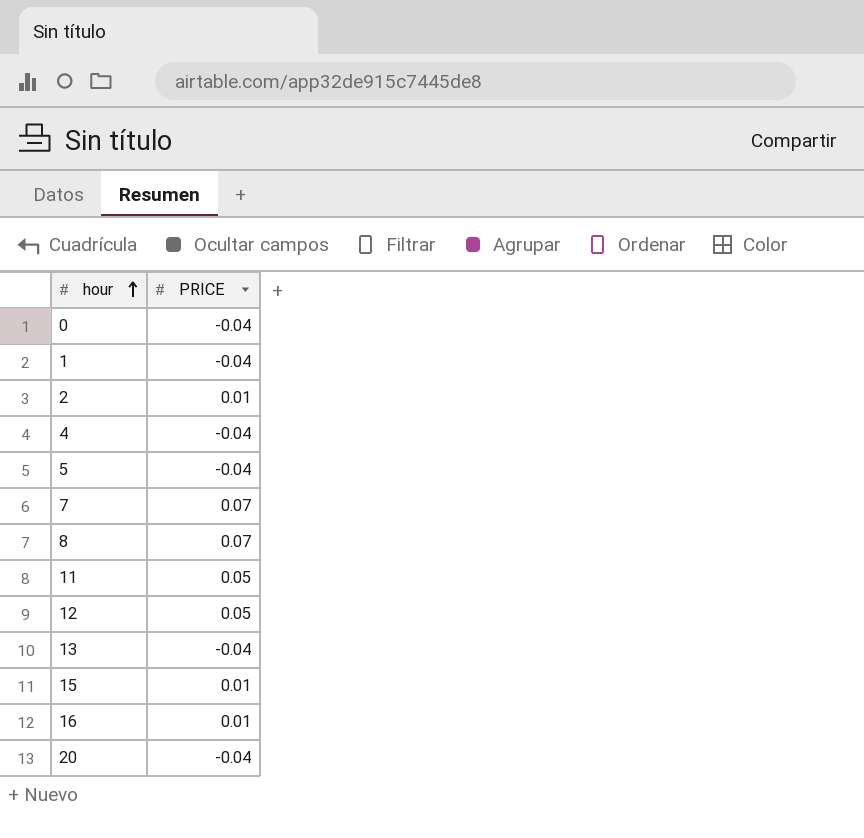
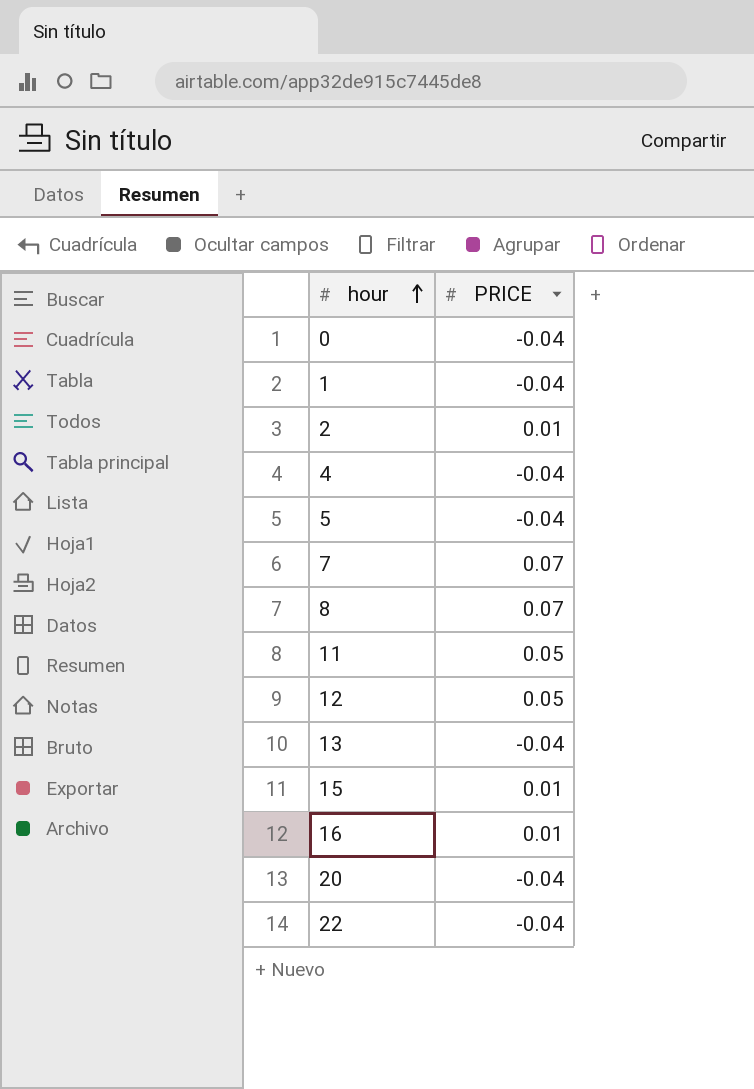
row 22: none -> -0.04

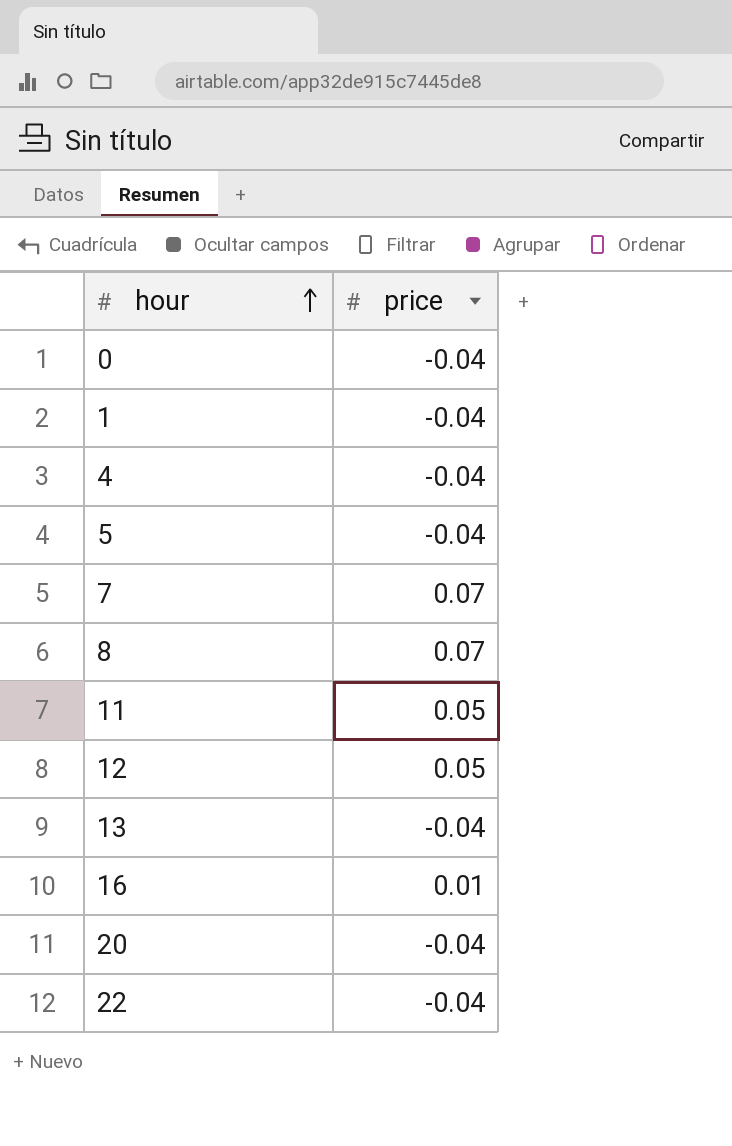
column name: PRICE -> price
row 2: 0.01 -> none
row 15: 0.01 -> none

